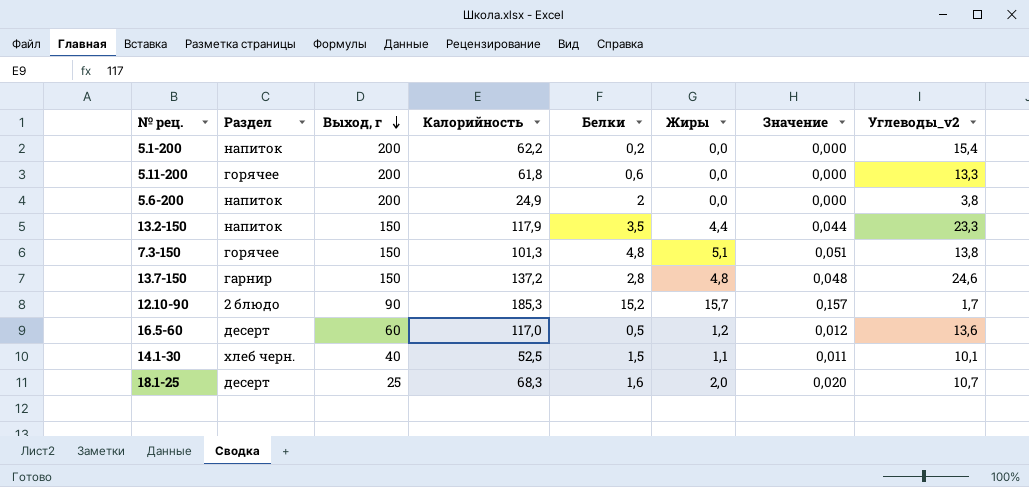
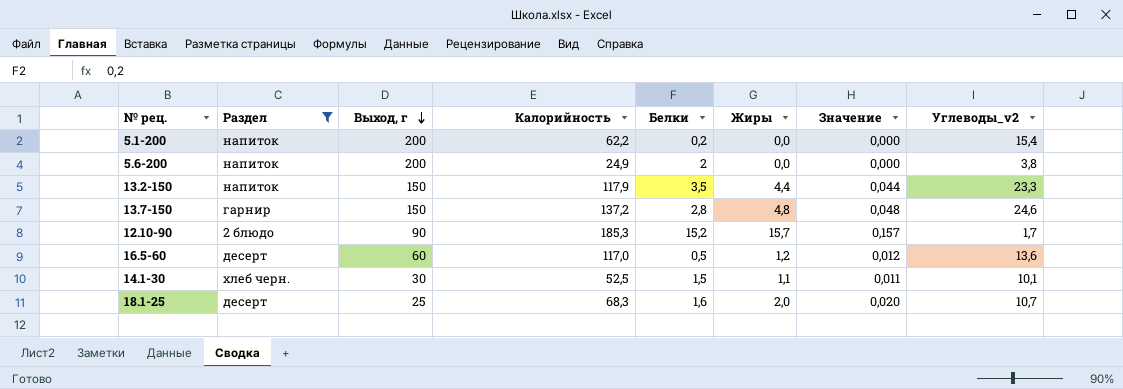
filter: none -> Раздел != горячее
14.1-30 | Выход, г: 40 -> 30

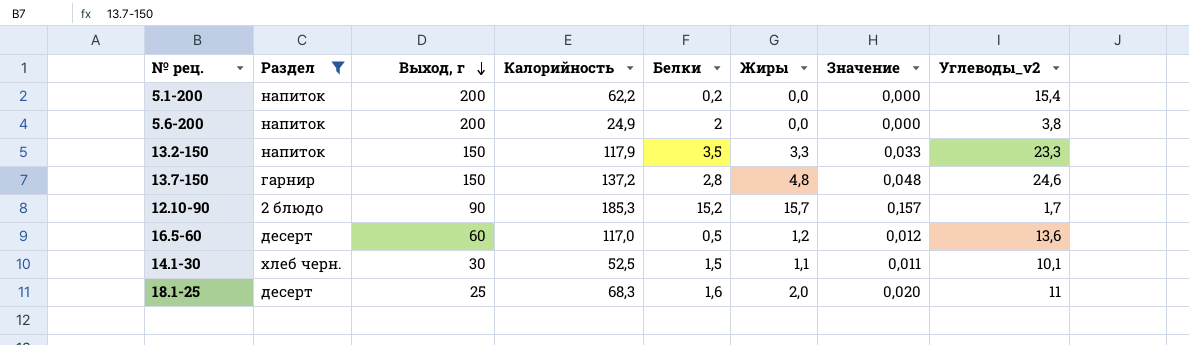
13.2-150 | Жиры: 4,4 -> 3,3
13.2-150 | Значение: 0,044 -> 0,033
18.1-25 | Углеводы_v2: 10,7 -> 11

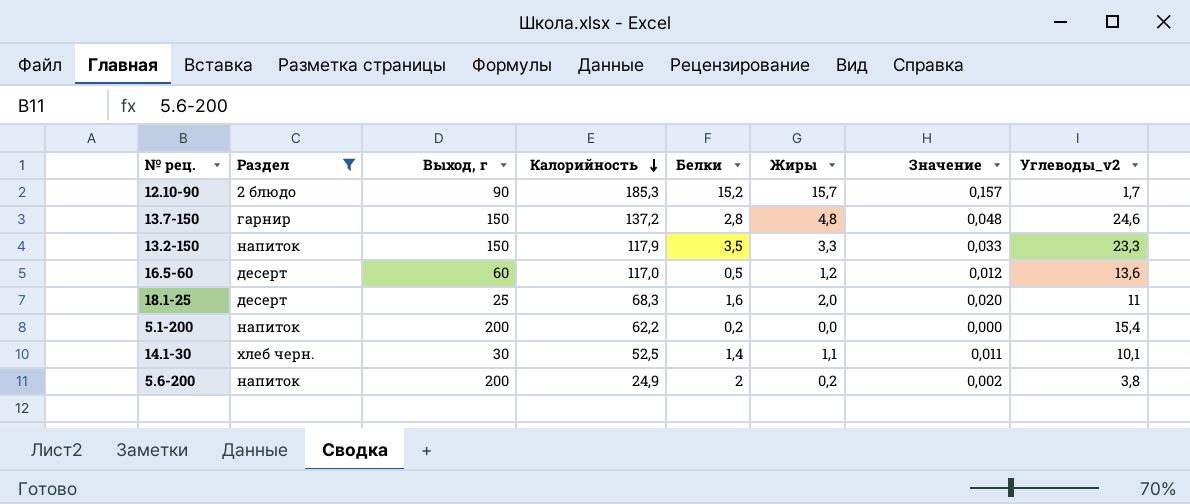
row order: Выход, г descending -> Калорийность descending
14.1-30 | Белки: 1,5 -> 1,4
5.6-200 | Жиры: 0,0 -> 0,2
5.6-200 | Значение: 0,000 -> 0,002

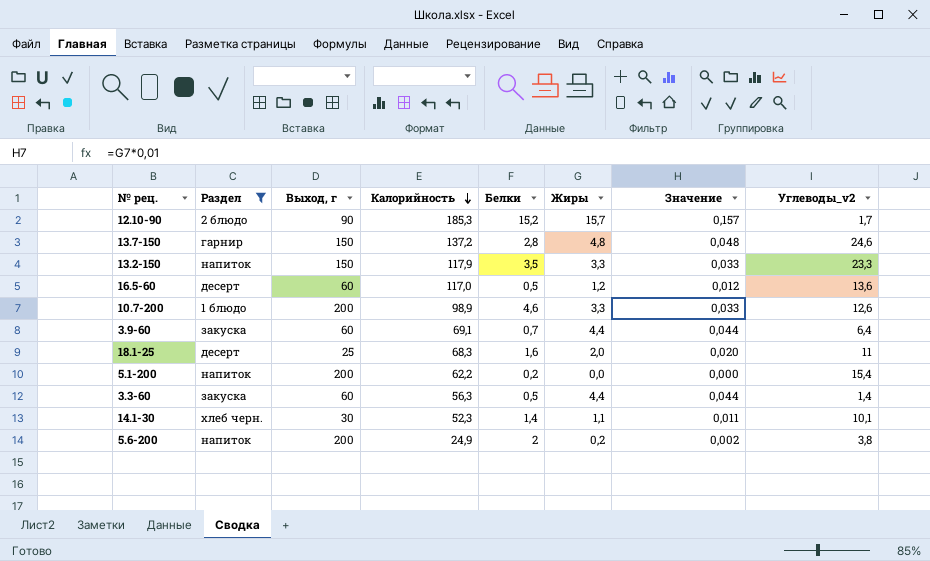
row 10.7-200: none -> 1 блюдо | 200 | 98,9 | 4,6 | 3,3 | 0,033 | 12,6
row 3.9-60: none -> закуска | 60 | 69,1 | 0,7 | 4,4 | 0,044 | 6,4
row 3.3-60: none -> закуска | 60 | 56,3 | 0,5 | 4,4 | 0,044 | 1,4
14.1-30 | Калорийность: 52,5 -> 52,3

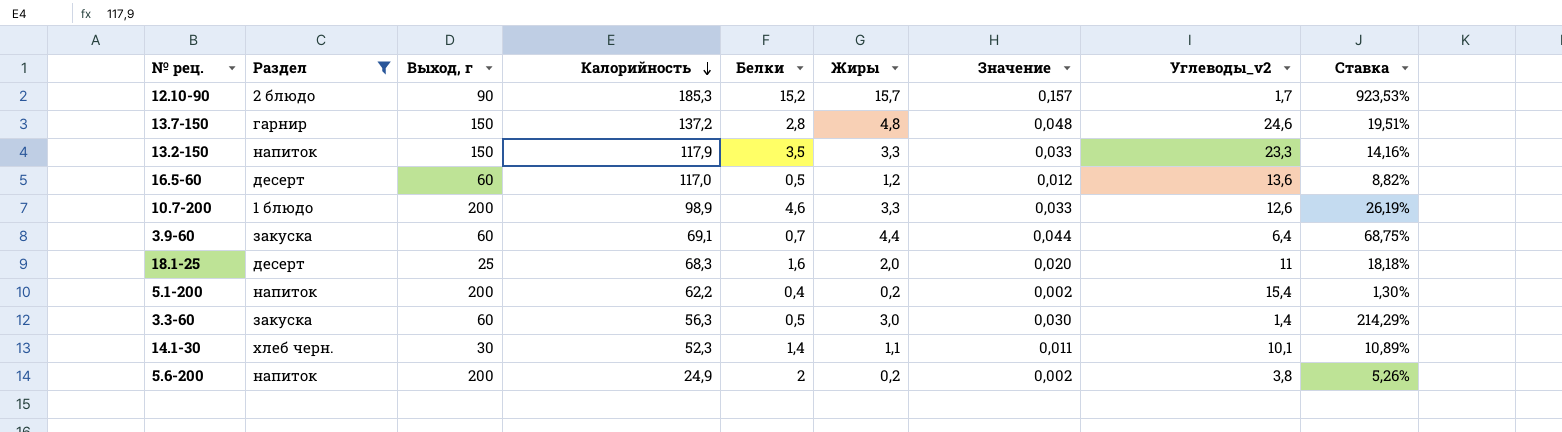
column Ставка | formula: none -> [Жиры] / [Углеводы_v2]
5.1-200 | Белки: 0,2 -> 0,4
5.1-200 | Жиры: 0,0 -> 0,2
5.1-200 | Значение: 0,000 -> 0,002
3.3-60 | Жиры: 4,4 -> 3,0
3.3-60 | Значение: 0,044 -> 0,030

